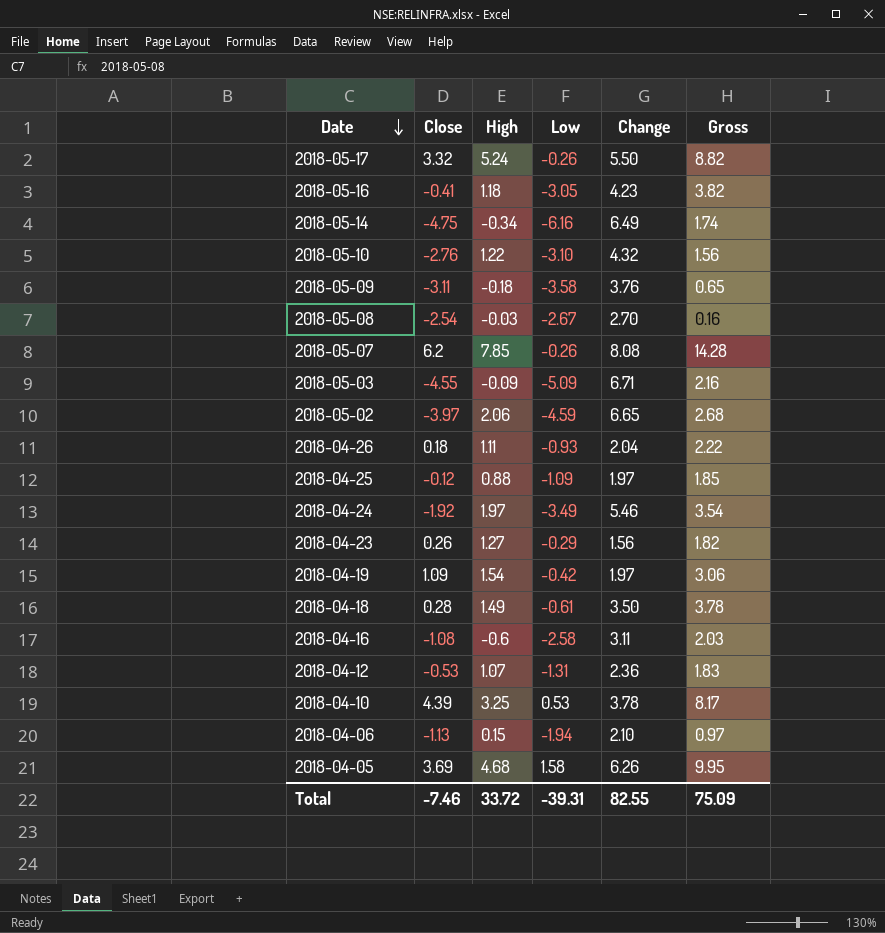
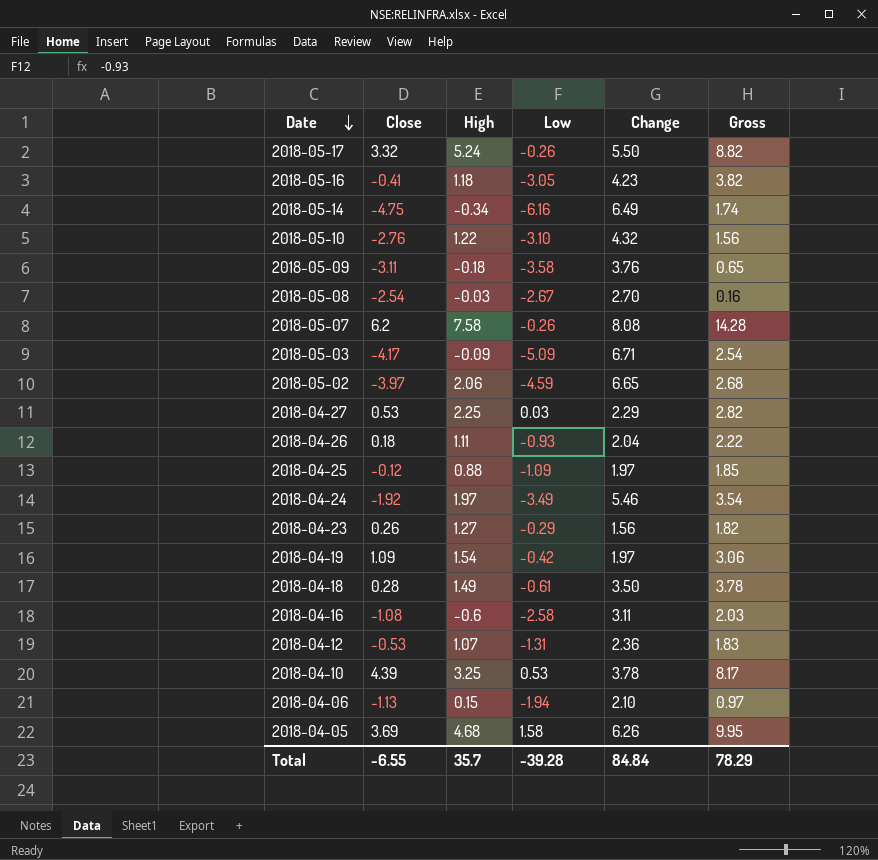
2018-05-07 | High: 7.85 -> 7.58
2018-05-03 | Close: -4.55 -> -4.17
2018-05-03 | Gross: 2.16 -> 2.54
row 2018-04-27: none -> 0.53 | 2.25 | 0.03 | 2.29 | 2.82
Total | Close: -7.46 -> -6.55
Total | High: 33.72 -> 35.7
Total | Low: -39.31 -> -39.28
Total | Change: 82.55 -> 84.84
Total | Gross: 75.09 -> 78.29

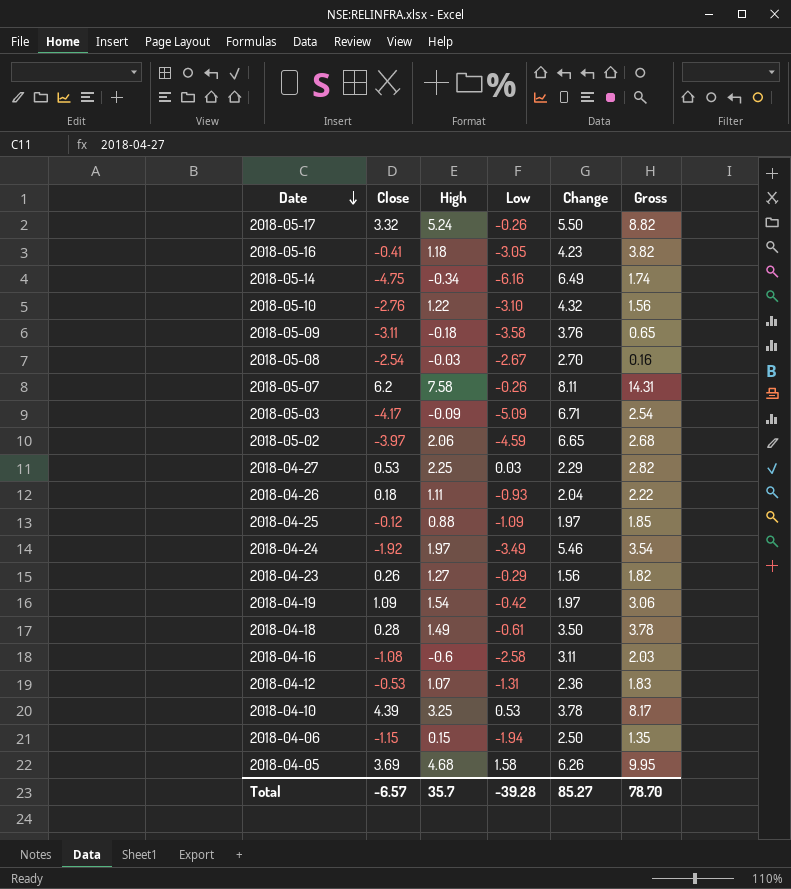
2018-05-07 | Change: 8.08 -> 8.11
2018-05-07 | Gross: 14.28 -> 14.31
2018-04-06 | Close: -1.13 -> -1.15
2018-04-06 | Change: 2.10 -> 2.50
2018-04-06 | Gross: 0.97 -> 1.35
Total | Close: -6.55 -> -6.57
Total | Change: 84.84 -> 85.27
Total | Gross: 78.29 -> 78.70

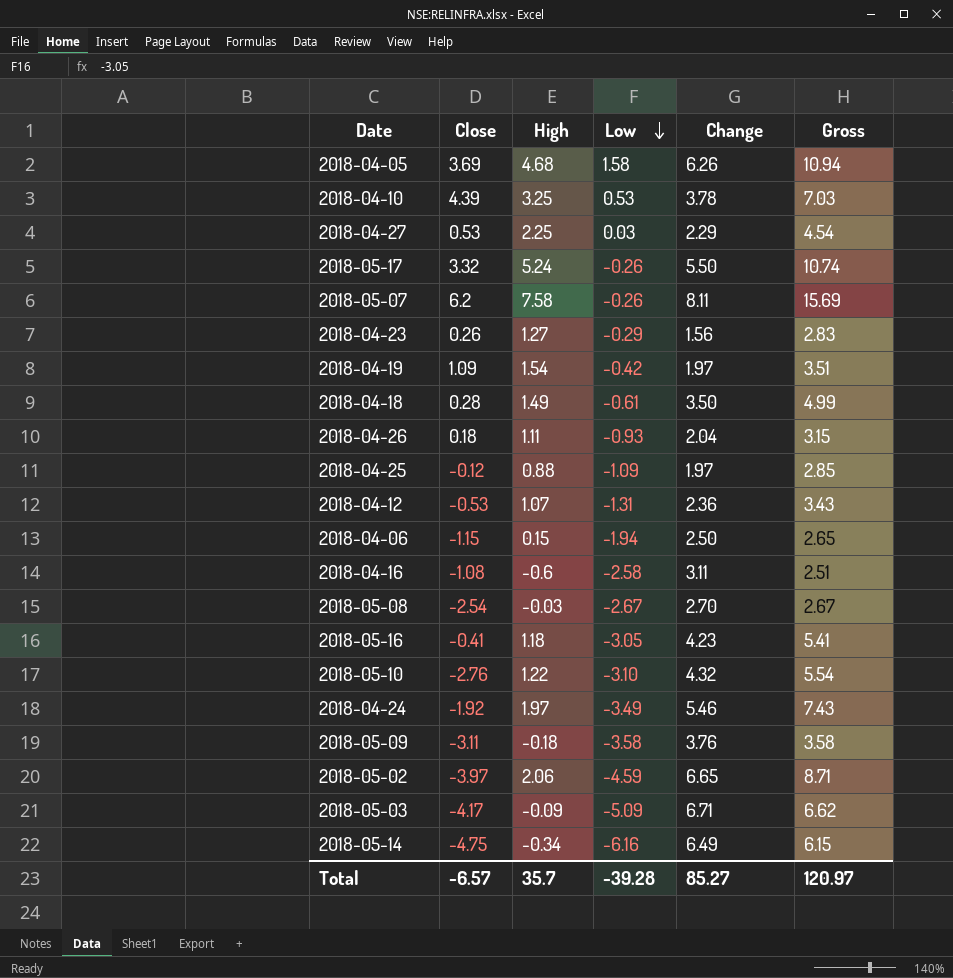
row order: Date descending -> Low descending
column Gross | formula: [Close] + [Change] -> [High] + [Change]
Total | Gross: 78.70 -> 120.97

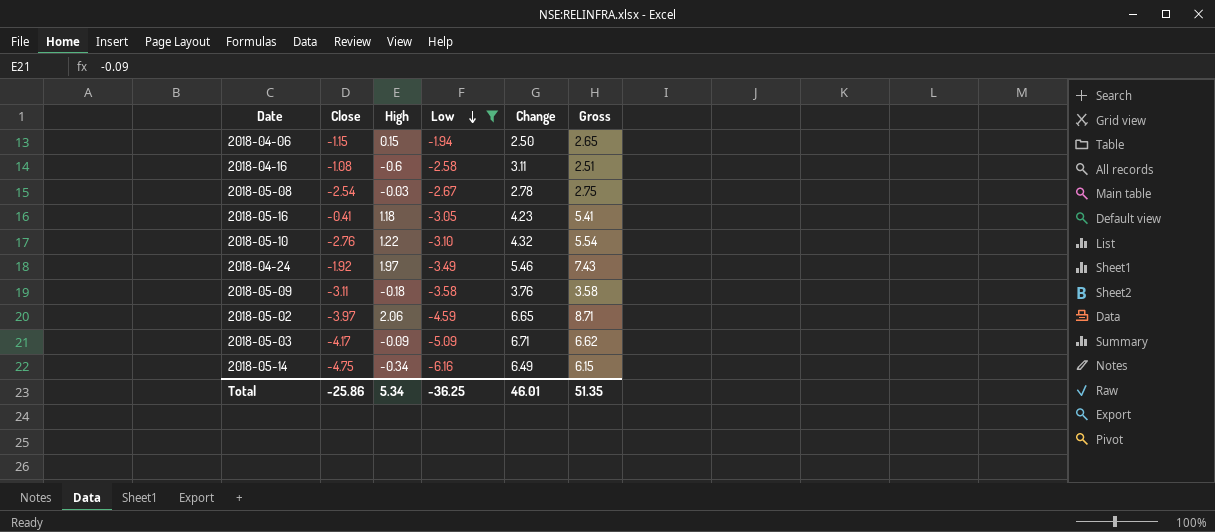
filter: none -> Low <= -1.94
2018-05-08 | Change: 2.70 -> 2.78
2018-05-08 | Gross: 2.67 -> 2.75
Total | Close: -6.57 -> -25.86
Total | High: 35.7 -> 5.34
Total | Low: -39.28 -> -36.25
Total | Change: 85.27 -> 46.01
Total | Gross: 120.97 -> 51.35

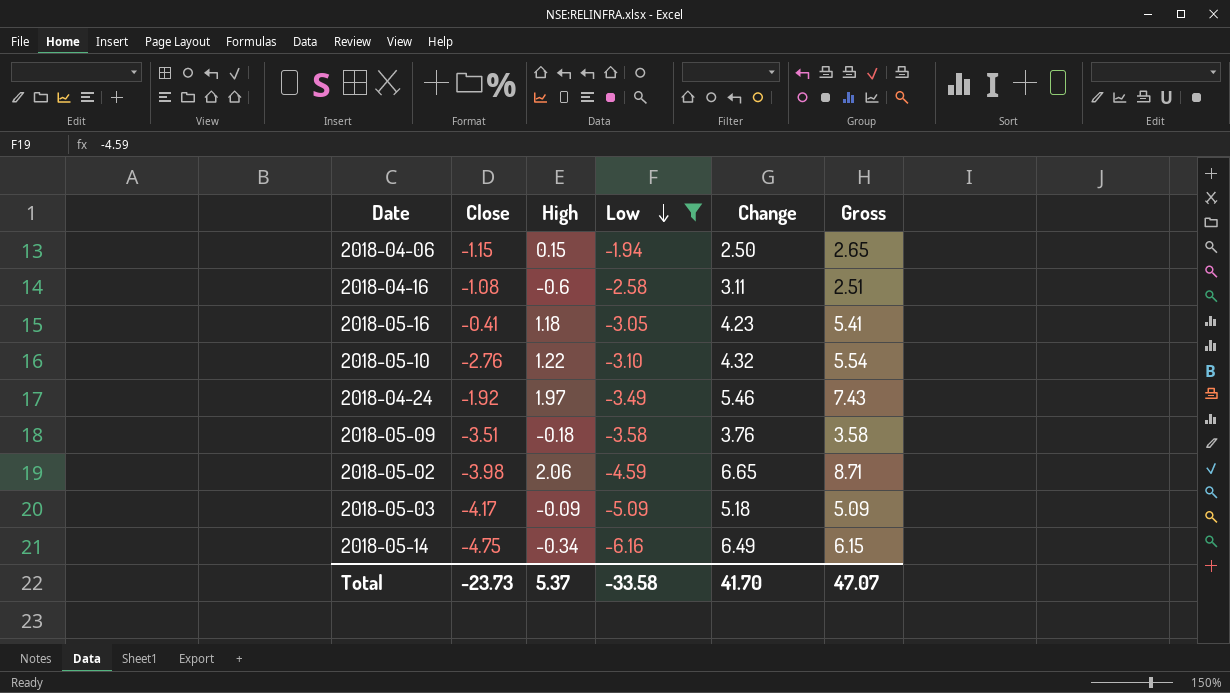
row 2018-05-08: -2.54 | -0.03 | -2.67 | 2.78 | 2.75 -> none
2018-05-09 | Close: -3.11 -> -3.51
2018-05-02 | Close: -3.97 -> -3.98
2018-05-03 | Change: 6.71 -> 5.18
2018-05-03 | Gross: 6.62 -> 5.09
Total | Close: -25.86 -> -23.73
Total | High: 5.34 -> 5.37
Total | Low: -36.25 -> -33.58
Total | Change: 46.01 -> 41.70
Total | Gross: 51.35 -> 47.07

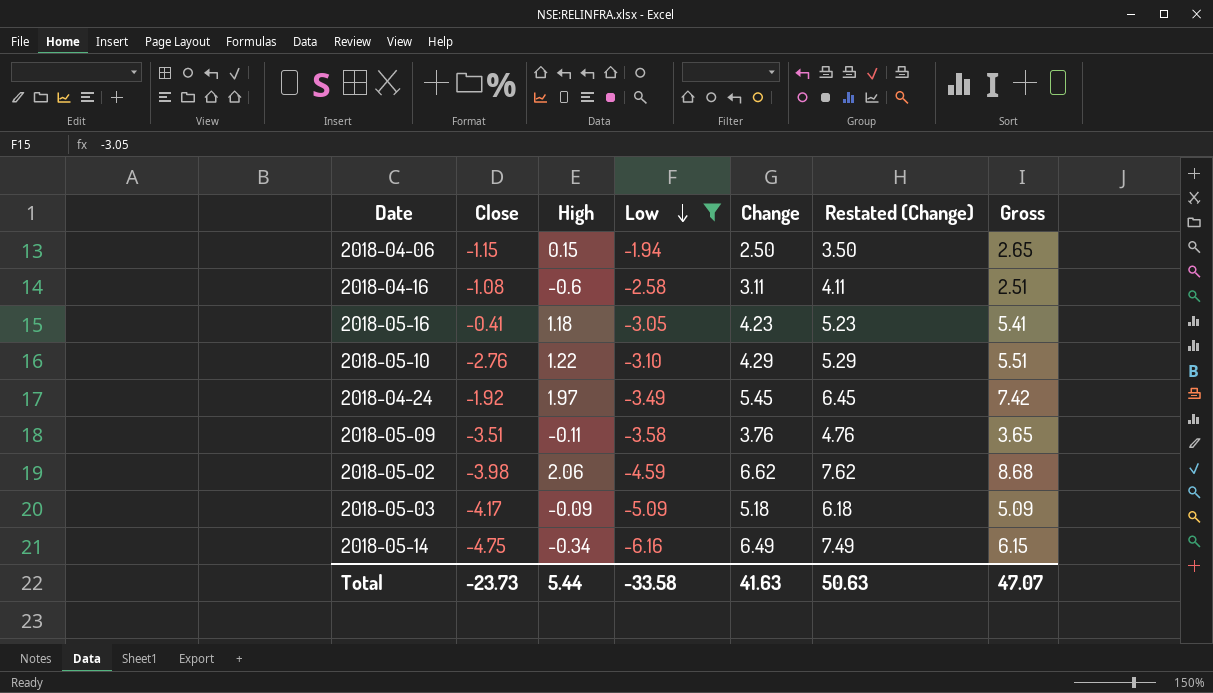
column Restated (Change) | formula: none -> [Change] + 1
2018-05-10 | Change: 4.32 -> 4.29
2018-05-10 | Gross: 5.54 -> 5.51
2018-04-24 | Change: 5.46 -> 5.45
2018-04-24 | Gross: 7.43 -> 7.42
2018-05-09 | High: -0.18 -> -0.11
2018-05-09 | Gross: 3.58 -> 3.65
2018-05-02 | Change: 6.65 -> 6.62
2018-05-02 | Gross: 8.71 -> 8.68
Total | High: 5.37 -> 5.44
Total | Change: 41.70 -> 41.63

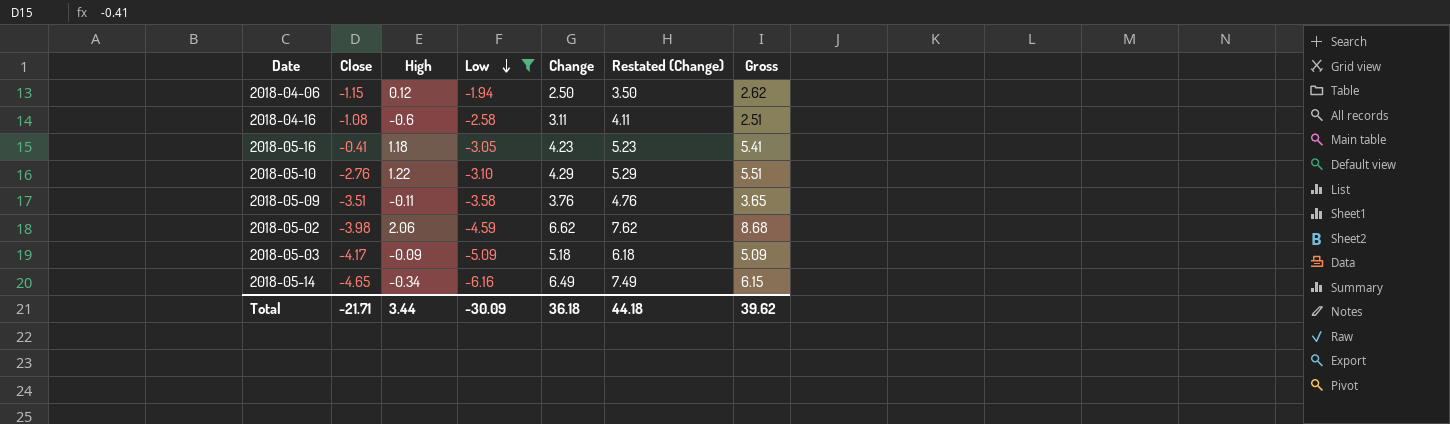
row 2018-04-24: -1.92 | 1.97 | -3.49 | 5.45 | 6.45 | 7.42 -> none
2018-04-06 | High: 0.15 -> 0.12
2018-04-06 | Gross: 2.65 -> 2.62
2018-05-14 | Close: -4.75 -> -4.65
Total | Close: -23.73 -> -21.71
Total | High: 5.44 -> 3.44
Total | Low: -33.58 -> -30.09
Total | Change: 41.63 -> 36.18
Total | Restated (Change): 50.63 -> 44.18
Total | Gross: 47.07 -> 39.62

